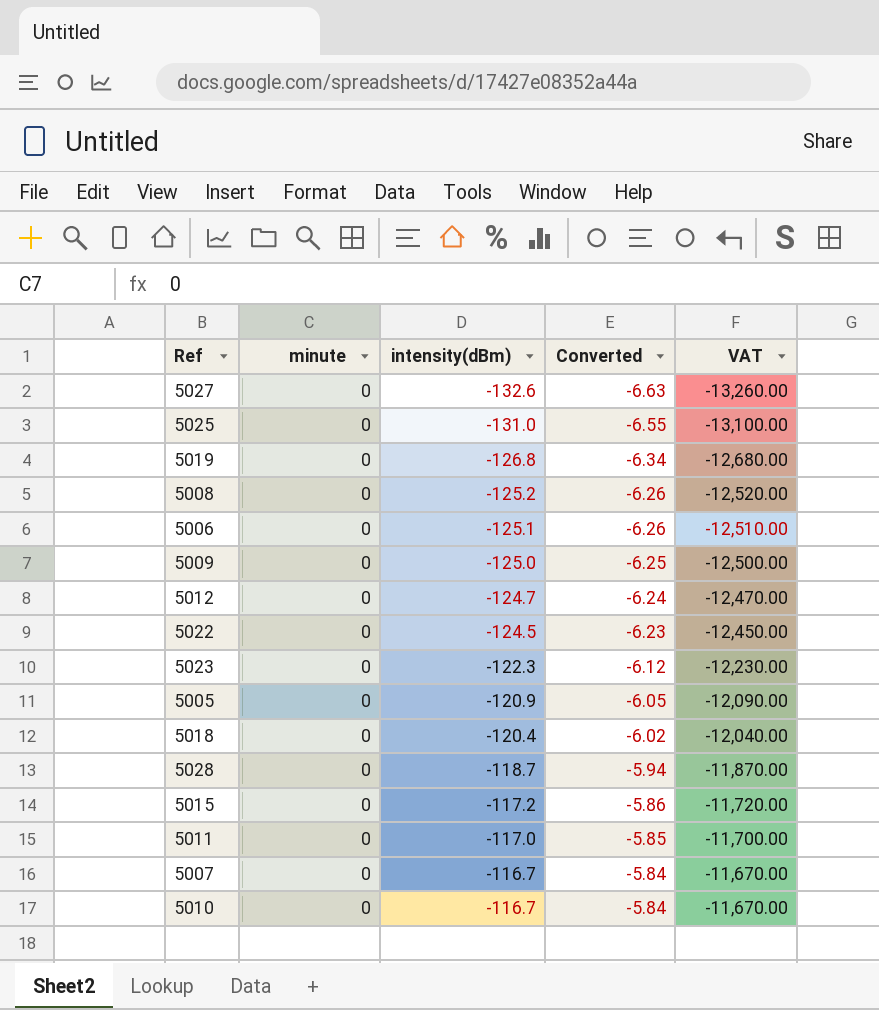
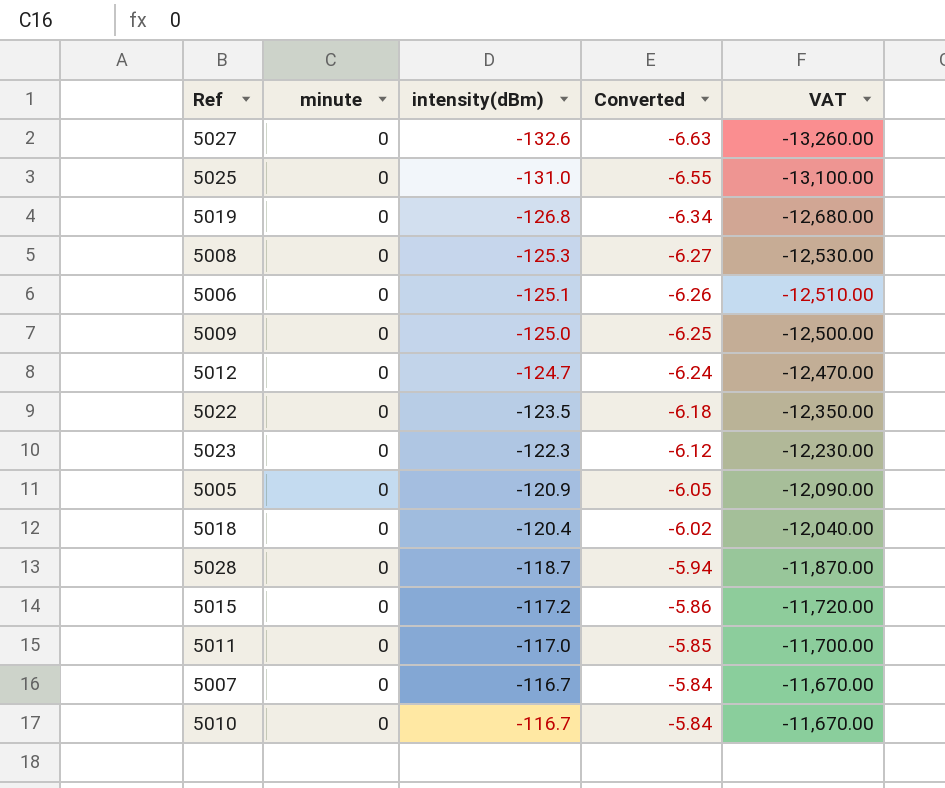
5008 | intensity(dBm): -125.2 -> -125.3
5008 | Converted: -6.26 -> -6.27
5008 | VAT: -12,520.00 -> -12,530.00
5022 | intensity(dBm): -124.5 -> -123.5
5022 | Converted: -6.23 -> -6.18
5022 | VAT: -12,450.00 -> -12,350.00

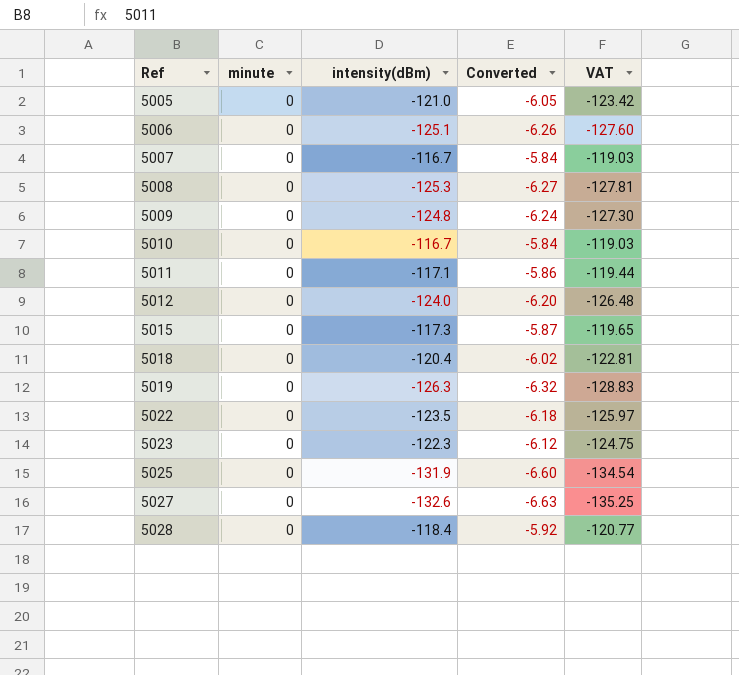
row order: intensity(dBm) ascending -> Ref ascending
column VAT | formula: [intensity(dBm)] * 100 -> [intensity(dBm)] * 1.02
5005 | intensity(dBm): -120.9 -> -121.0
5009 | intensity(dBm): -125.0 -> -124.8
5009 | Converted: -6.25 -> -6.24
5011 | intensity(dBm): -117.0 -> -117.1
5011 | Converted: -5.85 -> -5.86
5012 | intensity(dBm): -124.7 -> -124.0
5012 | Converted: -6.24 -> -6.20
5015 | intensity(dBm): -117.2 -> -117.3
5015 | Converted: -5.86 -> -5.87
5019 | intensity(dBm): -126.8 -> -126.3
5019 | Converted: -6.34 -> -6.32
5025 | intensity(dBm): -131.0 -> -131.9
5025 | Converted: -6.55 -> -6.60
5028 | intensity(dBm): -118.7 -> -118.4
5028 | Converted: -5.94 -> -5.92

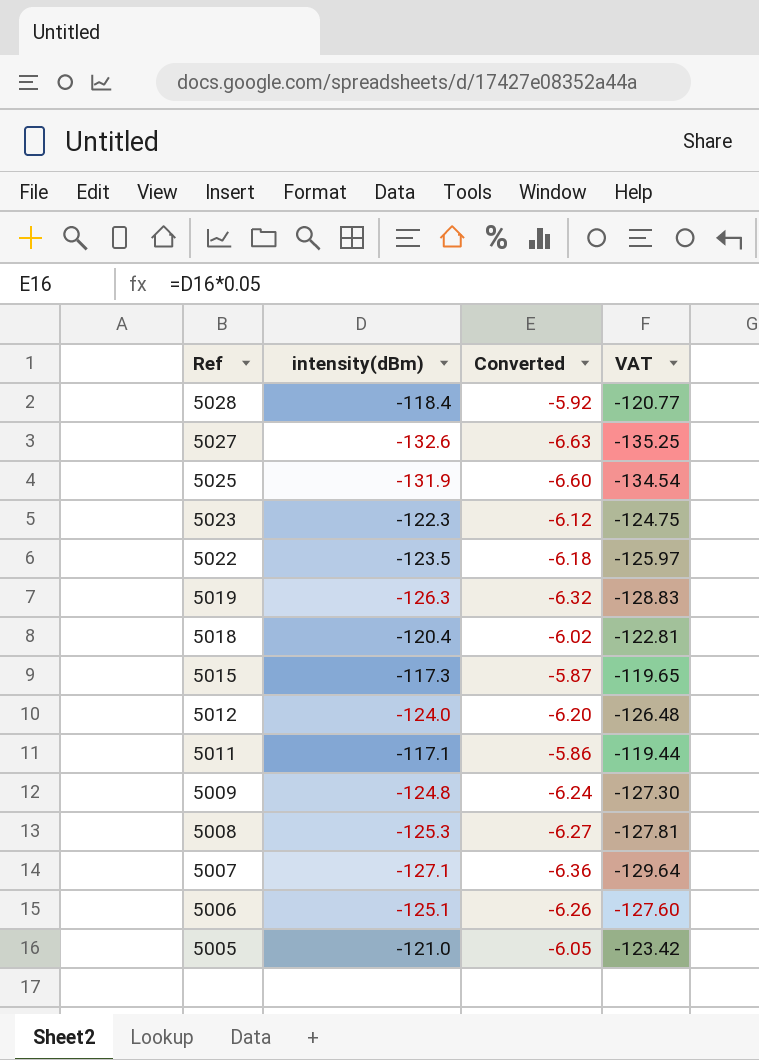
row order: Ref ascending -> Ref descending
column minute | position: 2 -> none
row 5010: 0 | -116.7 | -5.84 | -119.03 -> none
5007 | intensity(dBm): -116.7 -> -127.1
5007 | Converted: -5.84 -> -6.36
5007 | VAT: -119.03 -> -129.64

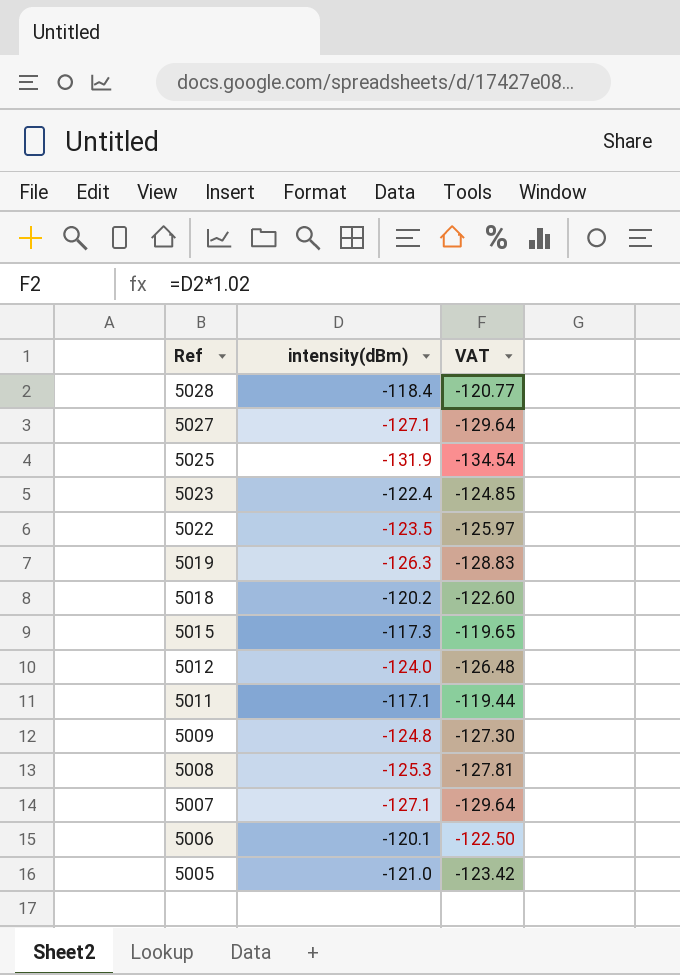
column Converted | formula: [intensity(dBm)] * 0.05 -> none
5027 | intensity(dBm): -132.6 -> -127.1
5027 | VAT: -135.25 -> -129.64
5023 | intensity(dBm): -122.3 -> -122.4
5023 | VAT: -124.75 -> -124.85
5018 | intensity(dBm): -120.4 -> -120.2
5018 | VAT: -122.81 -> -122.60
5006 | intensity(dBm): -125.1 -> -120.1
5006 | VAT: -127.60 -> -122.50

